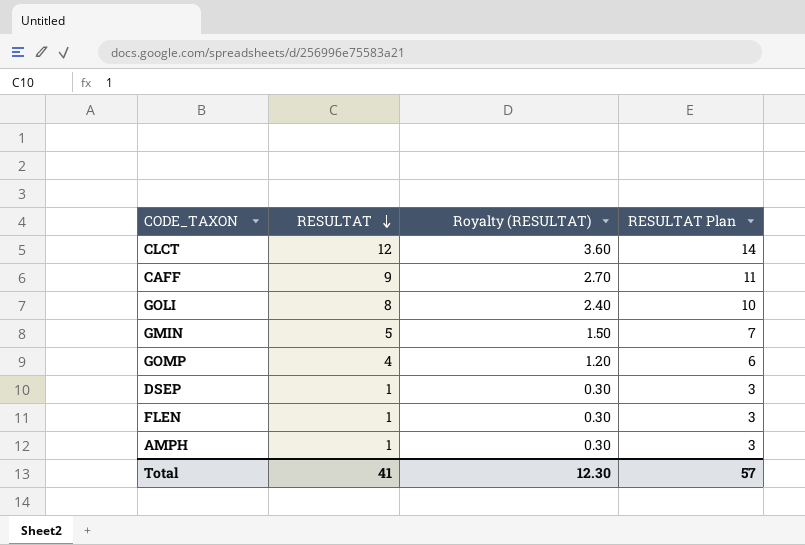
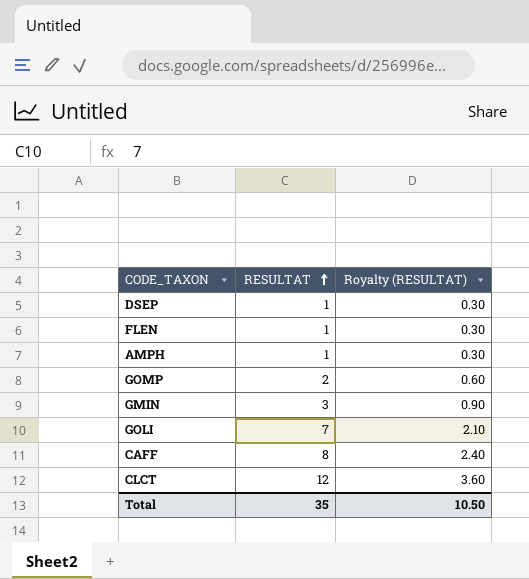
row order: RESULTAT descending -> RESULTAT ascending
column RESULTAT Plan | formula: [RESULTAT] + 2 -> none
GOMP | RESULTAT: 4 -> 2
GOMP | Royalty (RESULTAT): 1.20 -> 0.60
GMIN | RESULTAT: 5 -> 3
GMIN | Royalty (RESULTAT): 1.50 -> 0.90
GOLI | RESULTAT: 8 -> 7
GOLI | Royalty (RESULTAT): 2.40 -> 2.10
CAFF | RESULTAT: 9 -> 8
CAFF | Royalty (RESULTAT): 2.70 -> 2.40
Total | RESULTAT: 41 -> 35
Total | Royalty (RESULTAT): 12.30 -> 10.50

